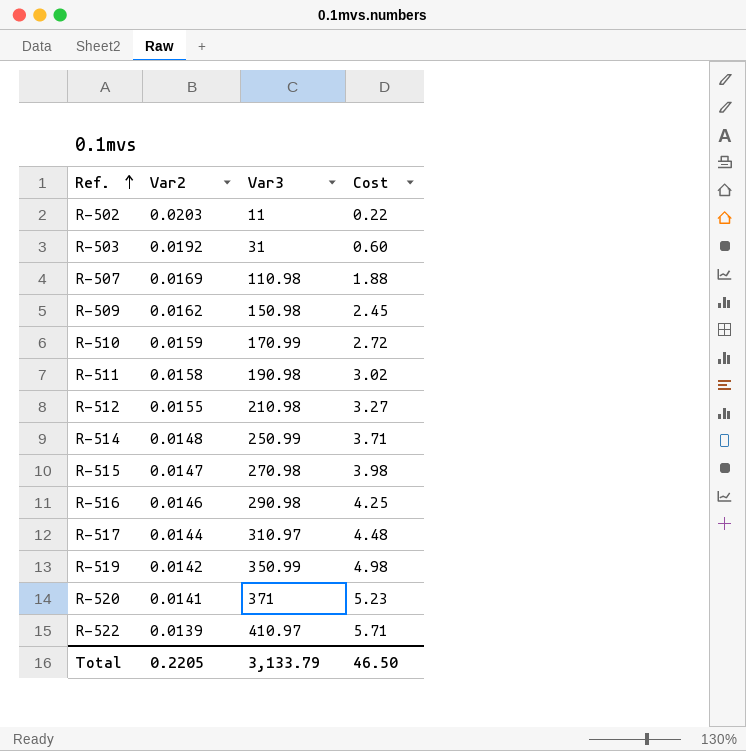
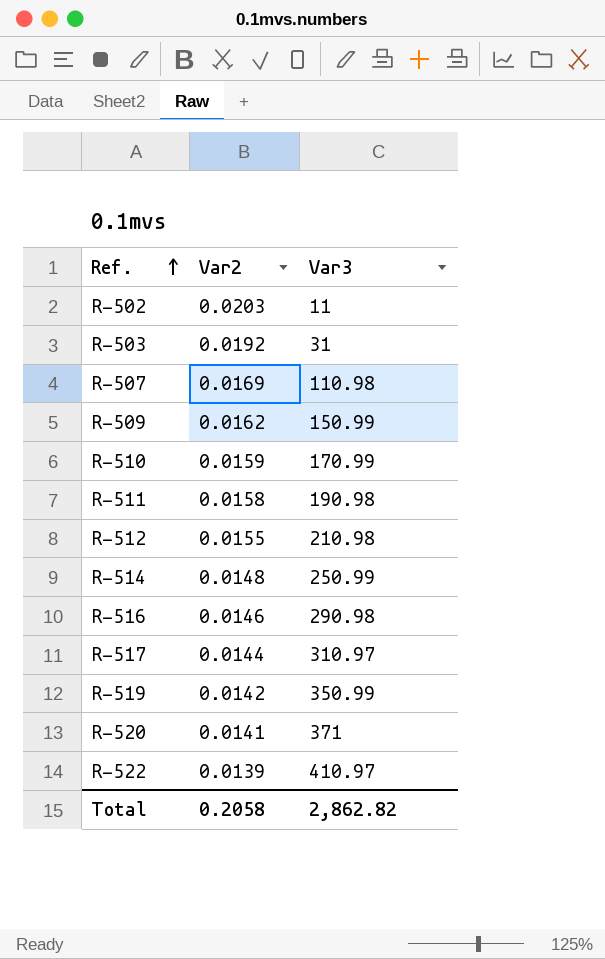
column Cost | formula: [Var2] * [Var3] -> none
row R-515: 0.0147 | 270.98 | 3.98 -> none
R-509 | Var3: 150.98 -> 150.99
Total | Var2: 0.2205 -> 0.2058
Total | Var3: 3,133.79 -> 2,862.82

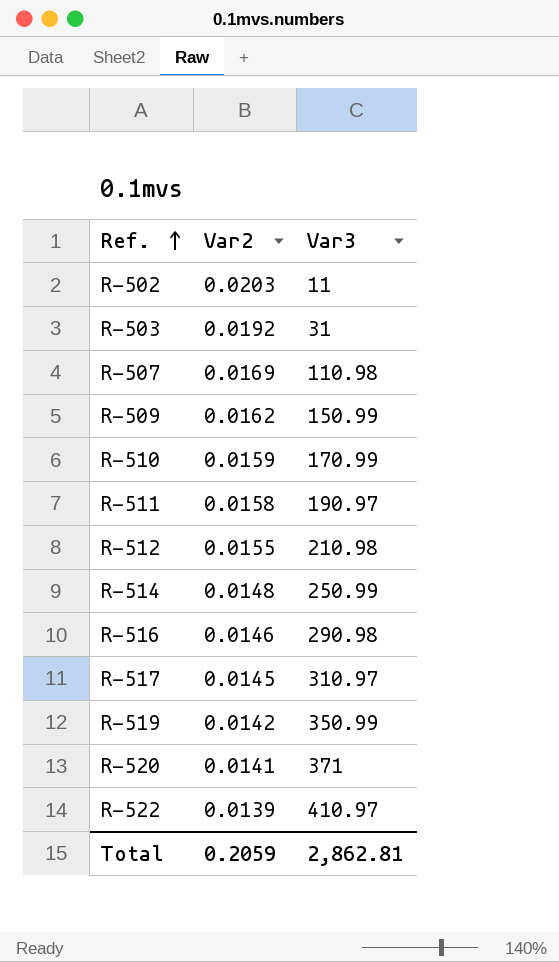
R-511 | Var3: 190.98 -> 190.97
R-517 | Var2: 0.0144 -> 0.0145
Total | Var2: 0.2058 -> 0.2059
Total | Var3: 2,862.82 -> 2,862.81

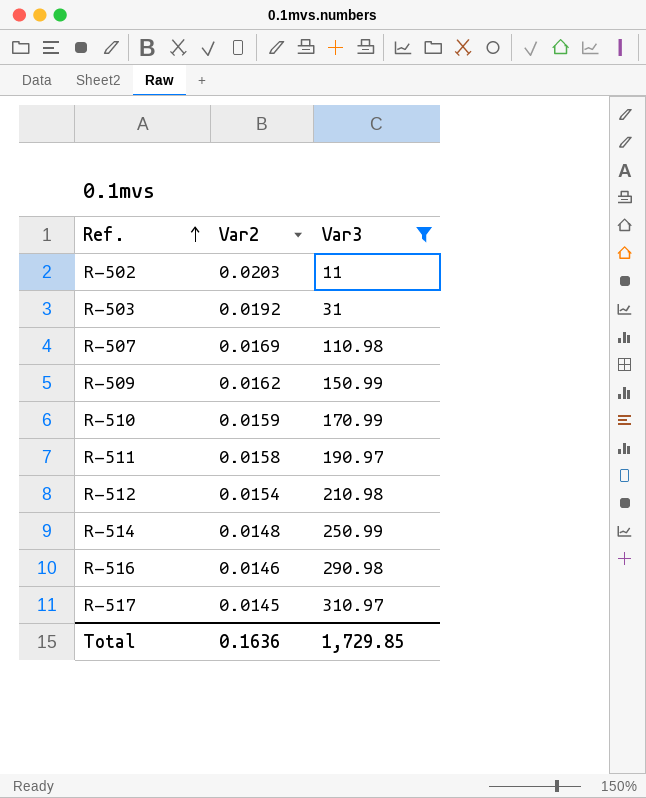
filter: none -> Var3 <= 310.97
R-512 | Var2: 0.0155 -> 0.0154
Total | Var2: 0.2059 -> 0.1636
Total | Var3: 2,862.81 -> 1,729.85

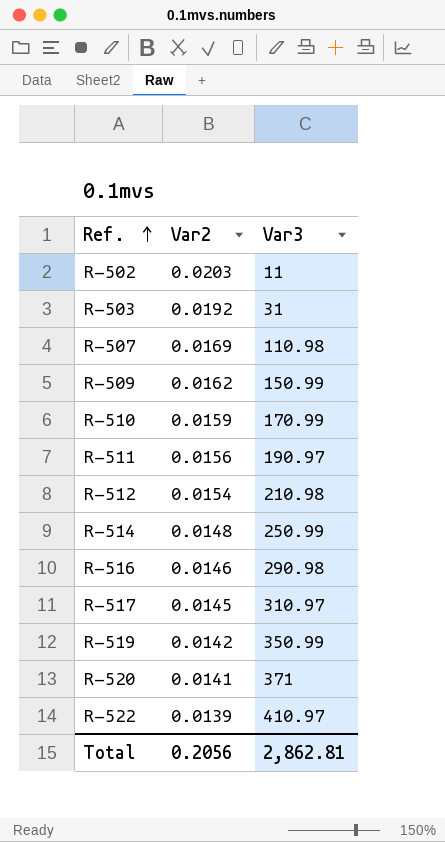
filter: Var3 <= 310.97 -> none
R-511 | Var2: 0.0158 -> 0.0156
Total | Var2: 0.1636 -> 0.2056
Total | Var3: 1,729.85 -> 2,862.81

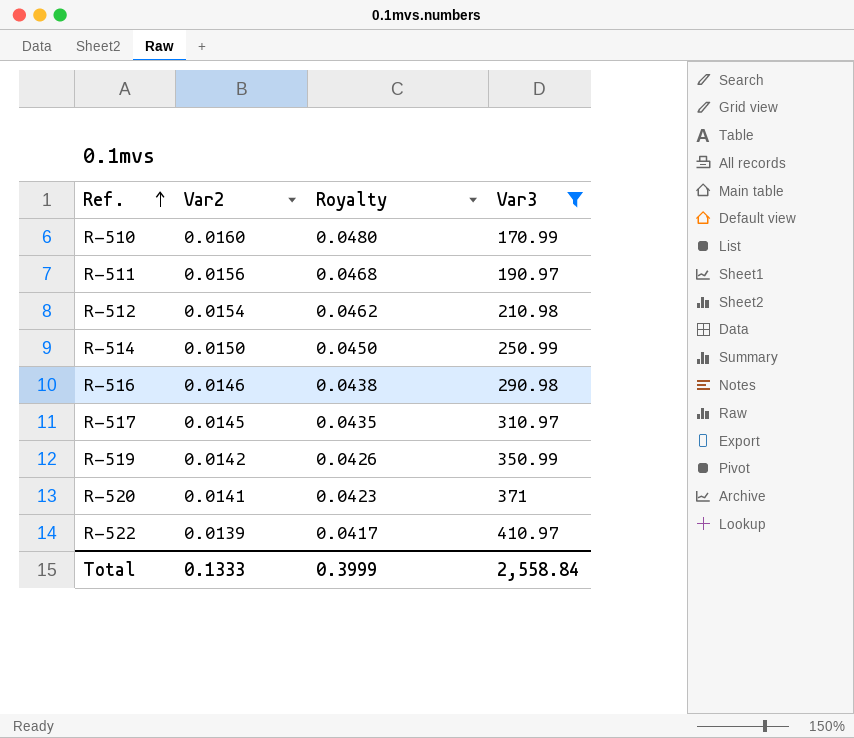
filter: none -> Var3 >= 170.99
column Royalty | formula: none -> [Var2] * 3
R-510 | Var2: 0.0159 -> 0.0160
R-514 | Var2: 0.0148 -> 0.0150
Total | Var2: 0.2056 -> 0.1333
Total | Var3: 2,862.81 -> 2,558.84

